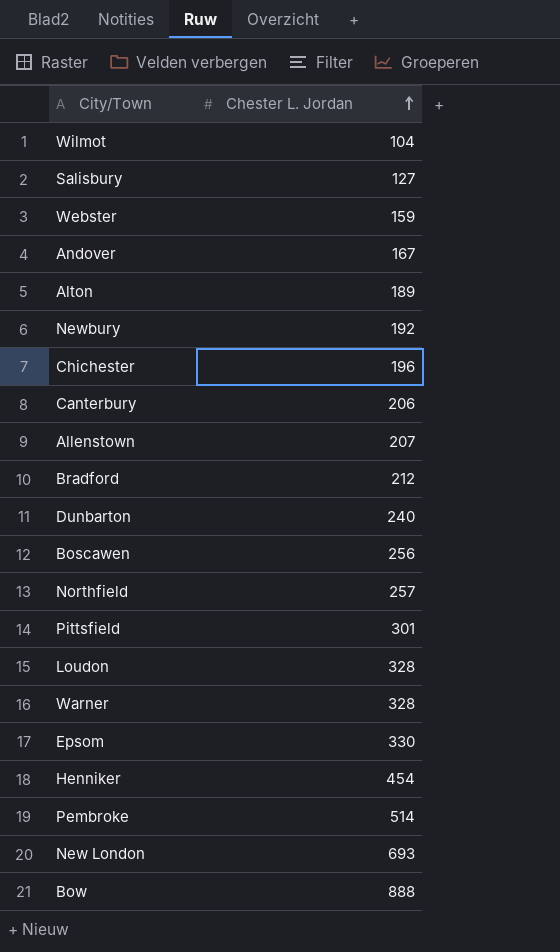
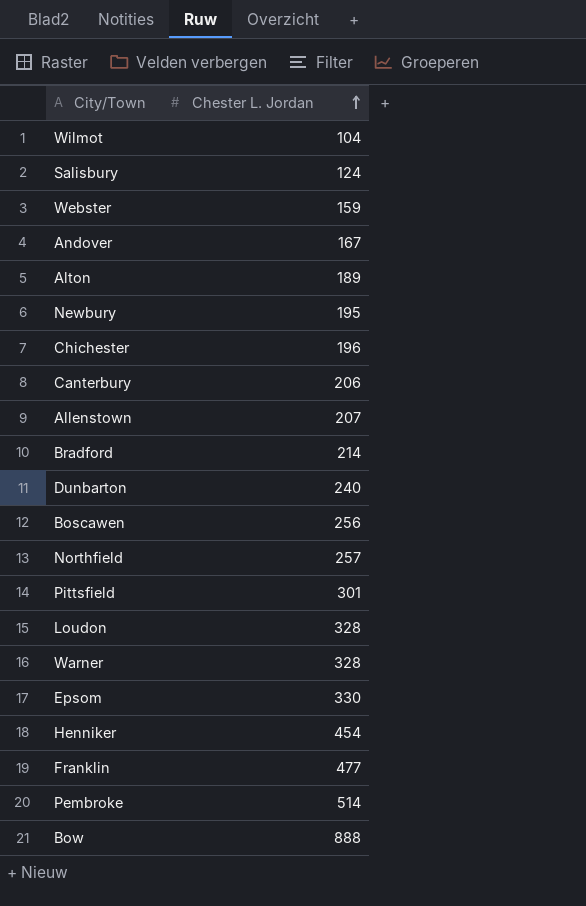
row New London: 693 -> none
Salisbury | Chester L. Jordan: 127 -> 124
Newbury | Chester L. Jordan: 192 -> 195
Bradford | Chester L. Jordan: 212 -> 214
row Franklin: none -> 477

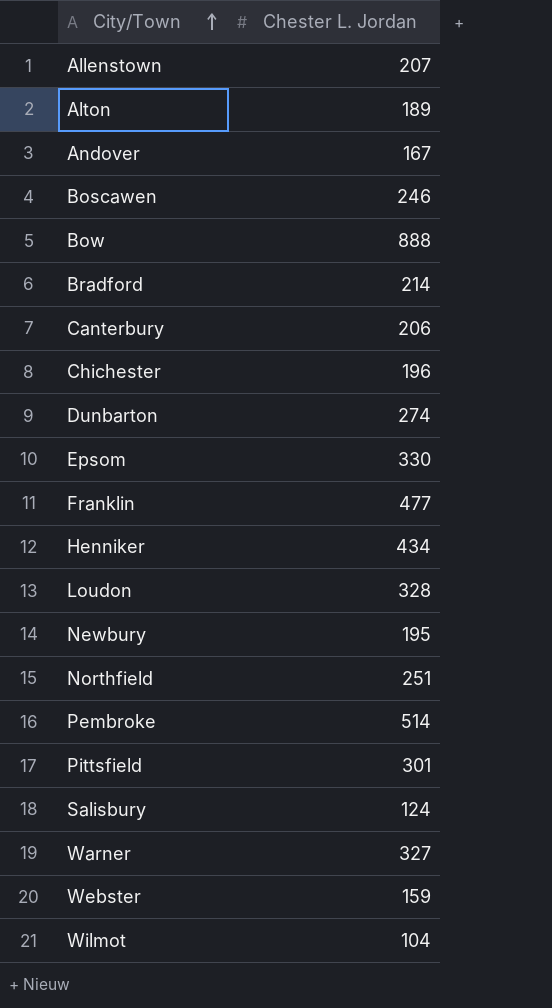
row order: Chester L. Jordan ascending -> City/Town ascending
Boscawen | Chester L. Jordan: 256 -> 246
Dunbarton | Chester L. Jordan: 240 -> 274
Henniker | Chester L. Jordan: 454 -> 434
Northfield | Chester L. Jordan: 257 -> 251
Warner | Chester L. Jordan: 328 -> 327

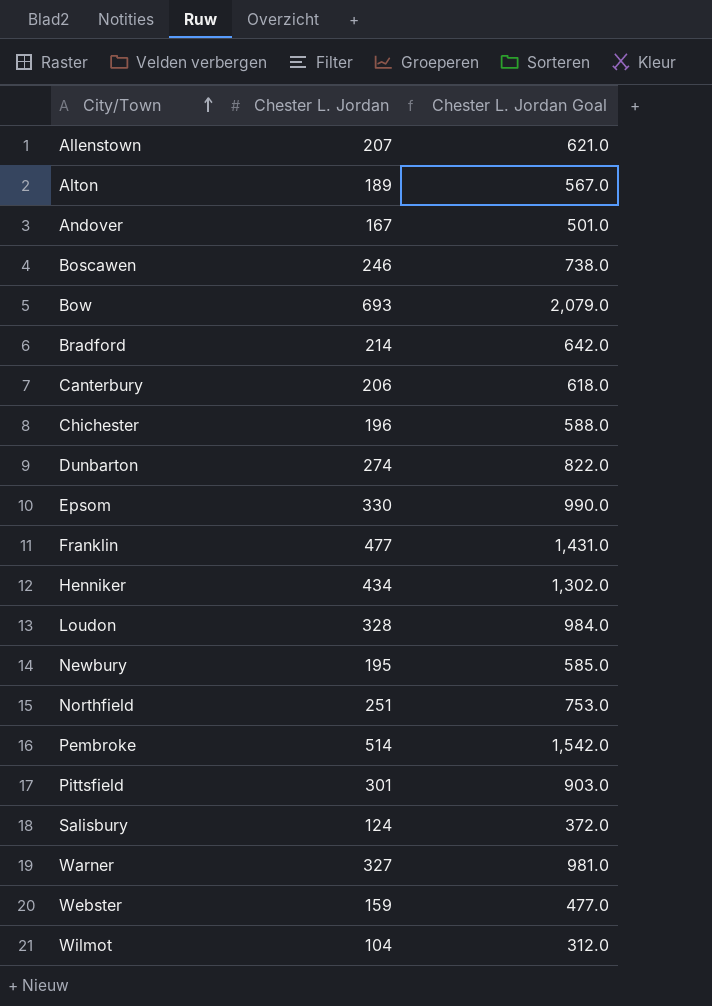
column Chester L. Jordan Goal | formula: none -> [Chester L. Jordan] * 3
Bow | Chester L. Jordan: 888 -> 693

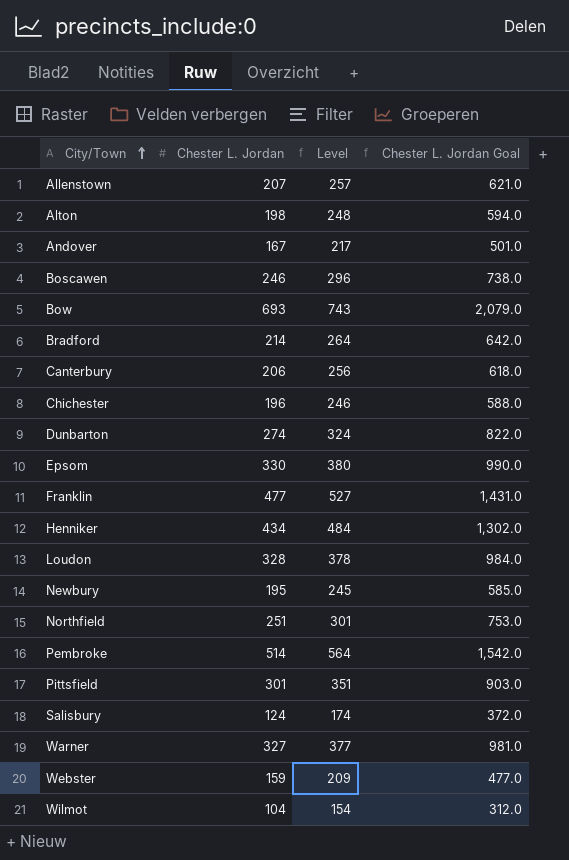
column Level | formula: none -> [Chester L. Jordan] + 50
Alton | Chester L. Jordan: 189 -> 198
Alton | Chester L. Jordan Goal: 567.0 -> 594.0

